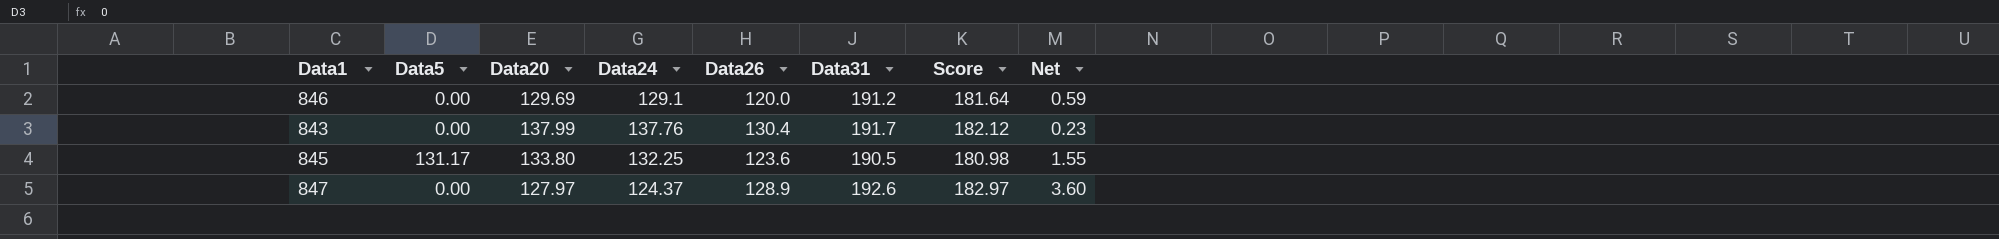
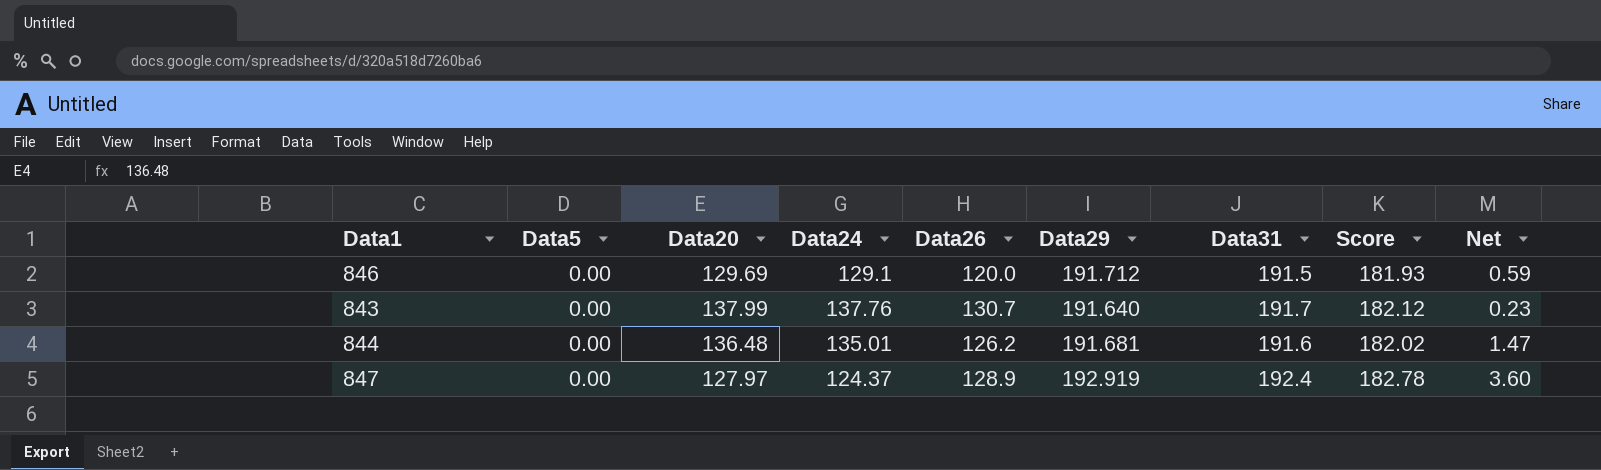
column Data29 | position: none -> 6
row 845: 131.17 | 133.80 | 132.25 | 123.6 | 190.5 | 180.98 | 1.55 -> none
846 | Data31: 191.2 -> 191.5
846 | Score: 181.64 -> 181.93
843 | Data26: 130.4 -> 130.7
row 844: none -> 0.00 | 136.48 | 135.01 | 126.2 | 191.681 | 191.6 | 182.02 | 1.47
847 | Data31: 192.6 -> 192.4
847 | Score: 182.97 -> 182.78

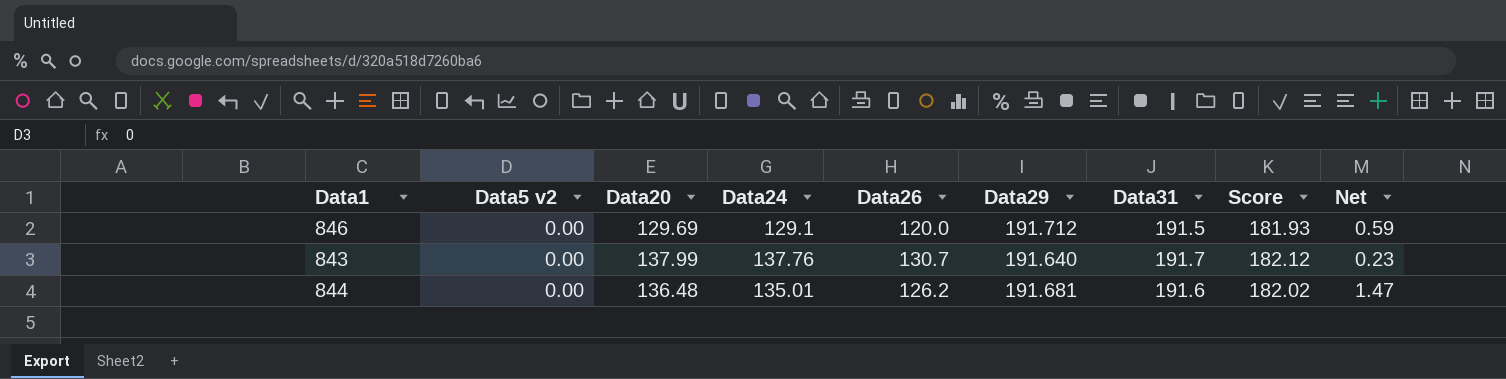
column name: Data5 -> Data5 v2
row 847: 0.00 | 127.97 | 124.37 | 128.9 | 192.919 | 192.4 | 182.78 | 3.60 -> none

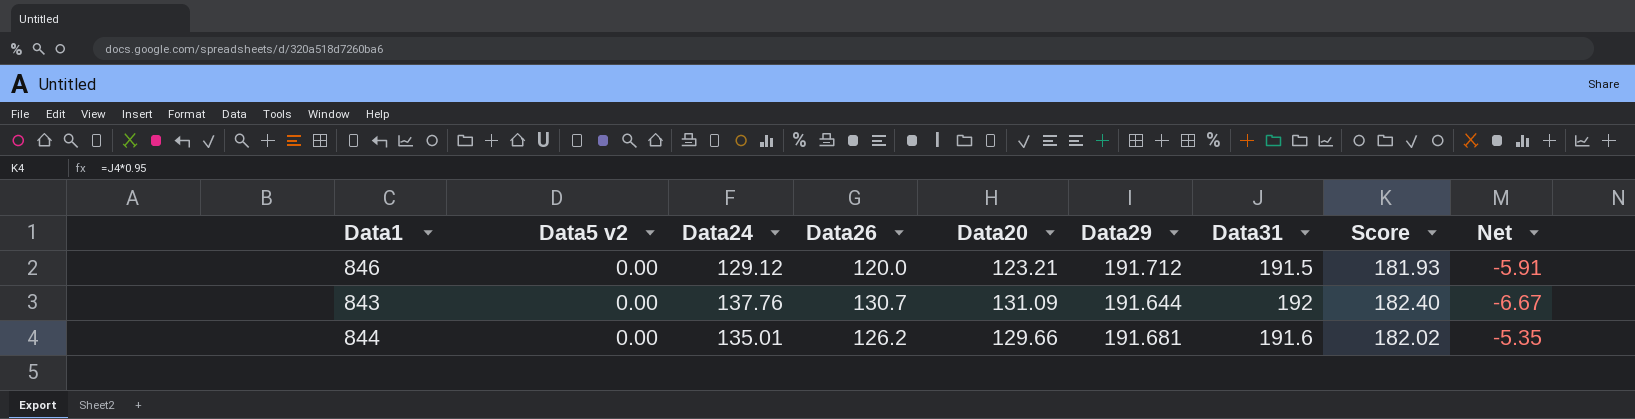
column Data20 | position: 3 -> 5
846 | Data24: 129.1 -> 129.12
846 | Data20: 129.69 -> 123.21
846 | Net: 0.59 -> -5.91
843 | Data20: 137.99 -> 131.09
843 | Data29: 191.640 -> 191.644
843 | Data31: 191.7 -> 192
843 | Score: 182.12 -> 182.40
843 | Net: 0.23 -> -6.67
844 | Data20: 136.48 -> 129.66
844 | Net: 1.47 -> -5.35

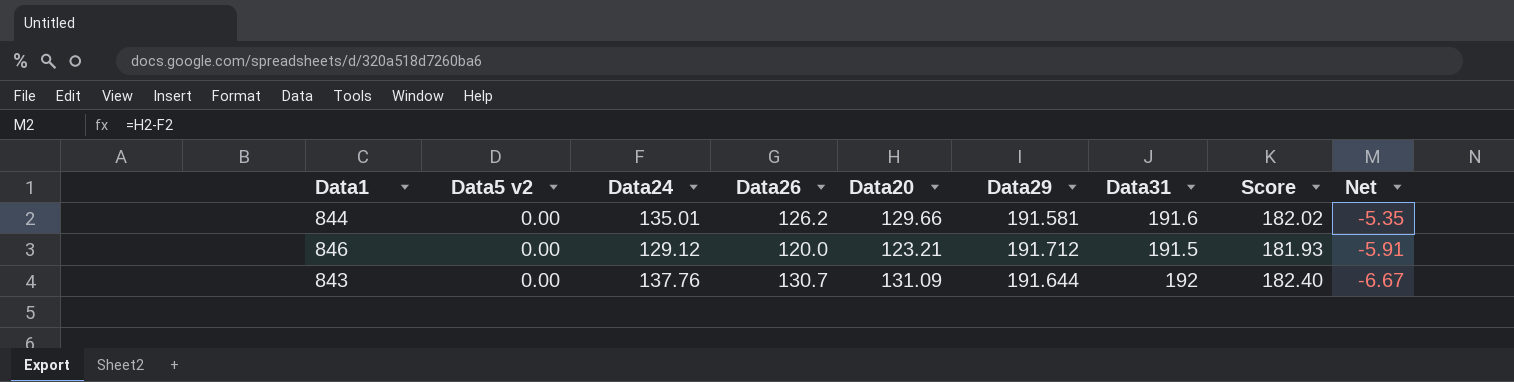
row order: none -> Net descending
844 | Data29: 191.681 -> 191.581

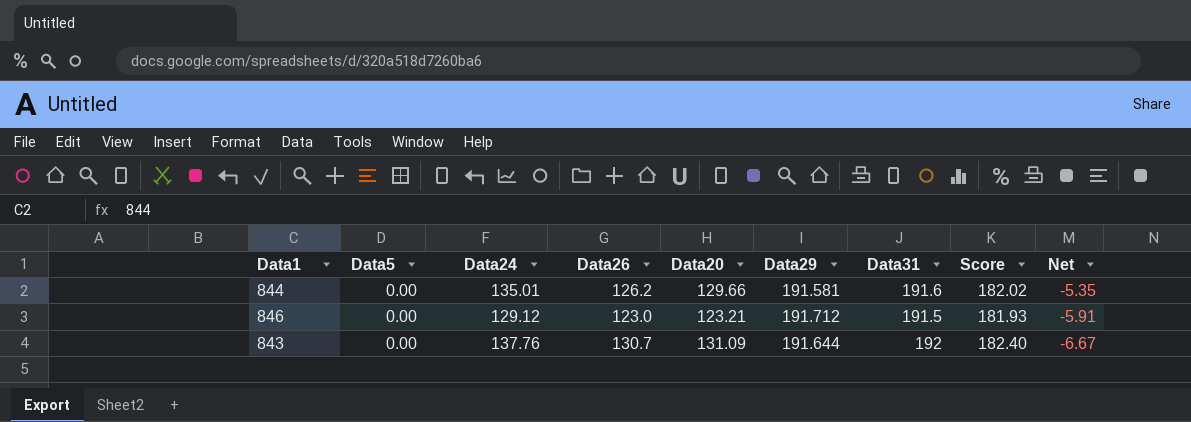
column name: Data5 v2 -> Data5
846 | Data26: 120.0 -> 123.0

